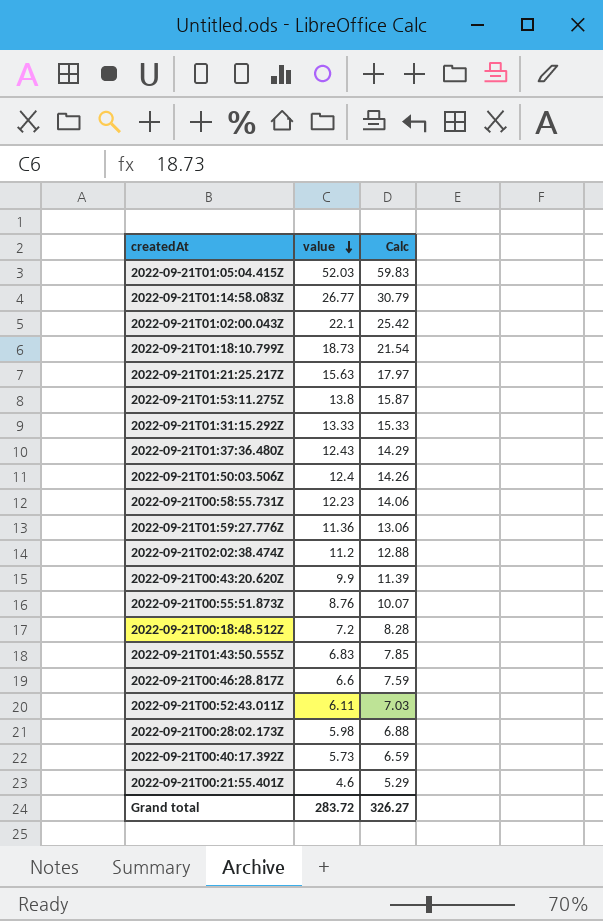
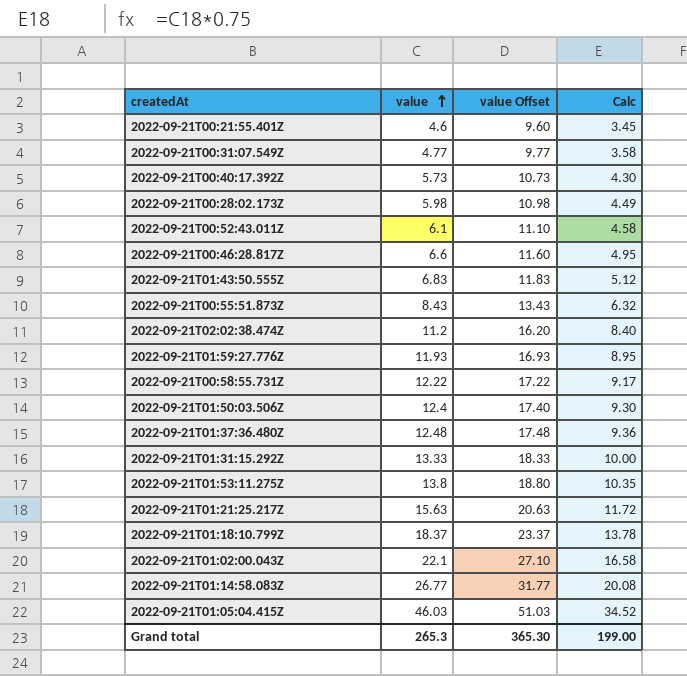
row order: value descending -> value ascending
column value Offset | formula: none -> [value] + 5
column Calc | formula: [value] * 1.15 -> [value] * 0.75
row 2022-09-21T00:43:20.620Z: 9.9 | 11.39 -> none
row 2022-09-21T00:18:48.512Z: 7.2 | 8.28 -> none
row 2022-09-21T00:31:07.549Z: none -> 4.77 | 9.77 | 3.58
2022-09-21T00:52:43.011Z | value: 6.11 -> 6.1
2022-09-21T00:55:51.873Z | value: 8.76 -> 8.43
2022-09-21T01:59:27.776Z | value: 11.36 -> 11.93
2022-09-21T00:58:55.731Z | value: 12.23 -> 12.22
2022-09-21T01:37:36.480Z | value: 12.43 -> 12.48
2022-09-21T01:18:10.799Z | value: 18.73 -> 18.37
2022-09-21T01:05:04.415Z | value: 52.03 -> 46.03
Grand total | value: 283.72 -> 265.3
Grand total | Calc: 326.27 -> 199.00

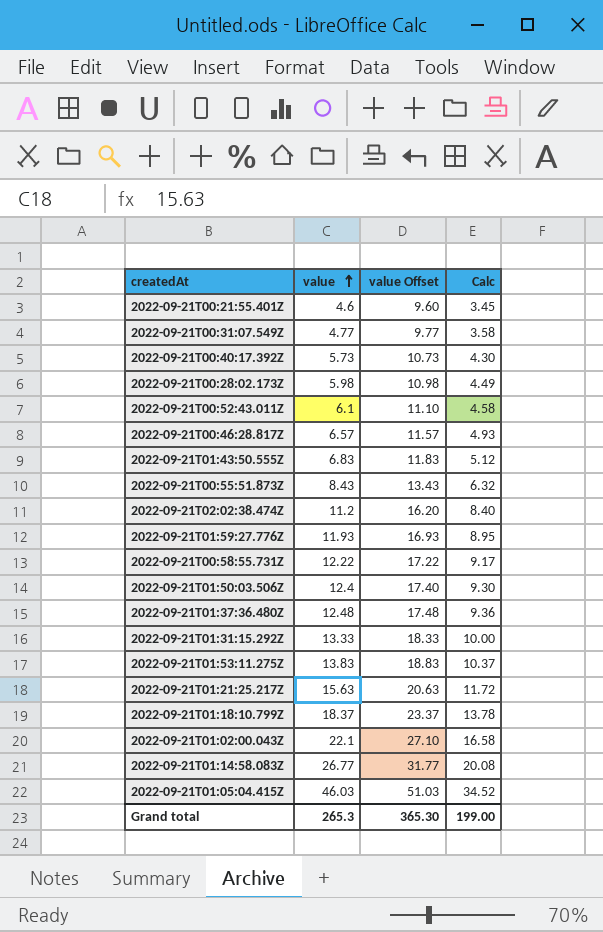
2022-09-21T00:46:28.817Z | value: 6.6 -> 6.57
2022-09-21T00:46:28.817Z | value Offset: 11.60 -> 11.57
2022-09-21T00:46:28.817Z | Calc: 4.95 -> 4.93
2022-09-21T01:53:11.275Z | value: 13.8 -> 13.83
2022-09-21T01:53:11.275Z | value Offset: 18.80 -> 18.83
2022-09-21T01:53:11.275Z | Calc: 10.35 -> 10.37

